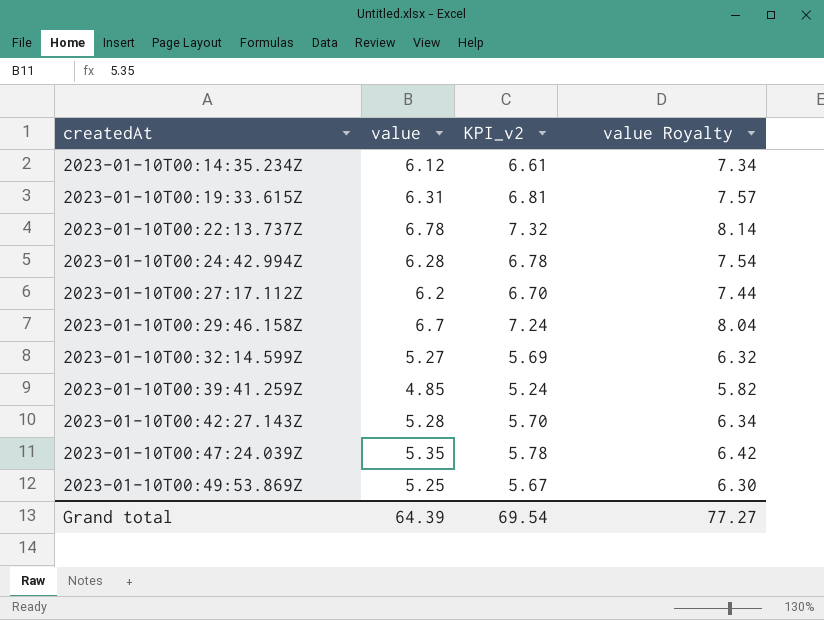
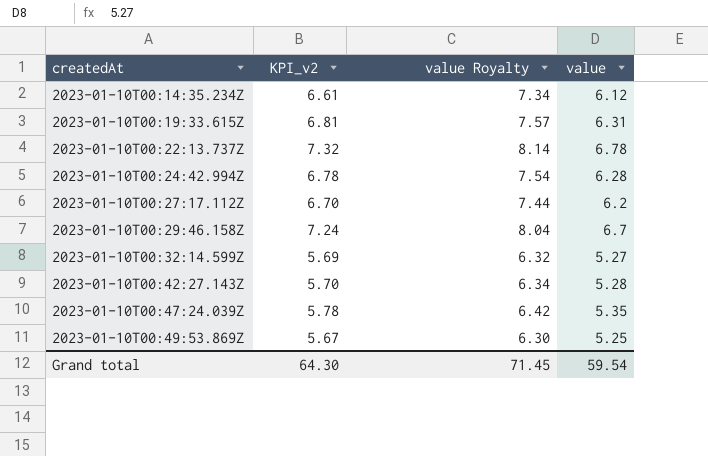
column value | position: 2 -> 4
row 2023-01-10T00:39:41.259Z: 4.85 | 5.24 | 5.82 -> none
Grand total | KPI_v2: 69.54 -> 64.30
Grand total | value Royalty: 77.27 -> 71.45
Grand total | value: 64.39 -> 59.54

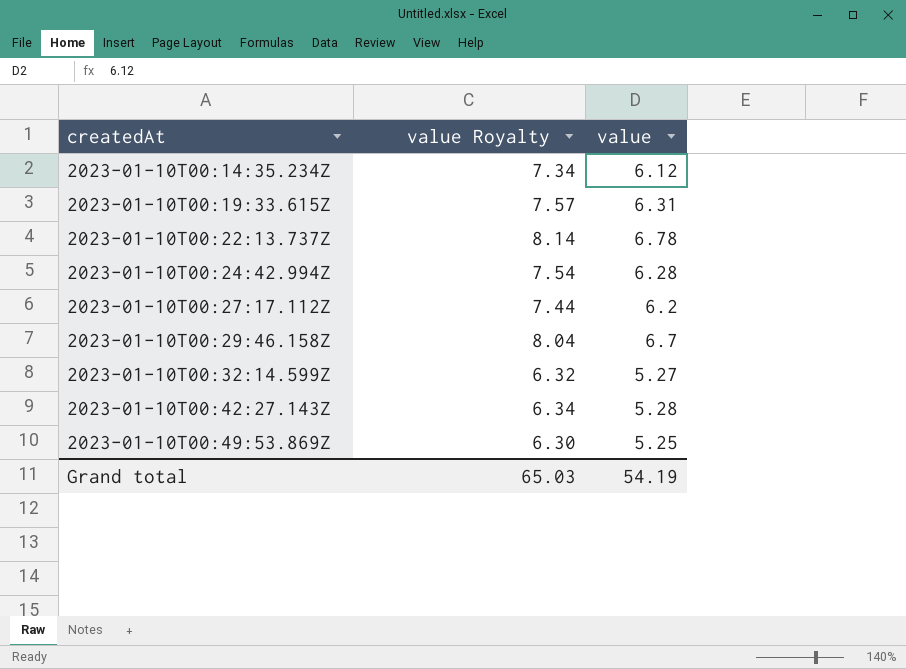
column KPI_v2 | formula: [value] * 1.08 -> none
row 2023-01-10T00:47:24.039Z: 5.78 | 6.42 | 5.35 -> none
Grand total | value Royalty: 71.45 -> 65.03
Grand total | value: 59.54 -> 54.19

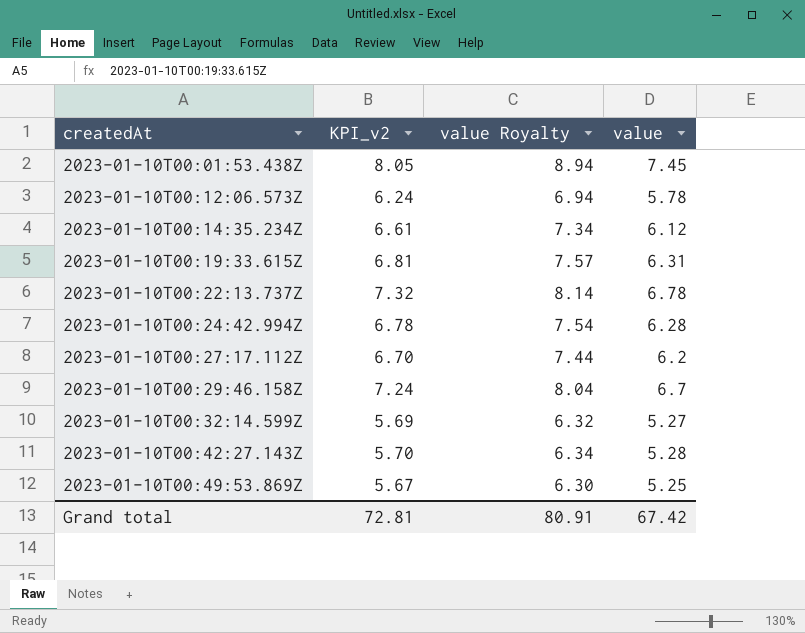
column KPI_v2 | formula: none -> [value] * 1.08
row 2023-01-10T00:01:53.438Z: none -> 8.05 | 8.94 | 7.45
row 2023-01-10T00:12:06.573Z: none -> 6.24 | 6.94 | 5.78
Grand total | value Royalty: 65.03 -> 80.91
Grand total | value: 54.19 -> 67.42

